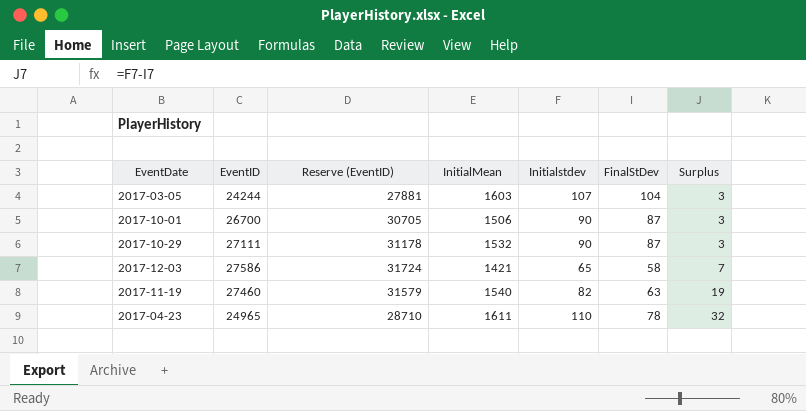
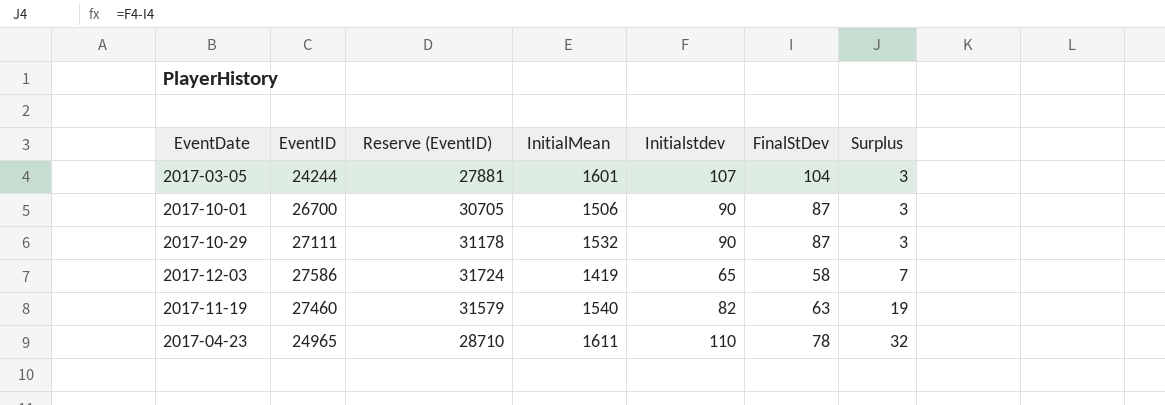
2017-03-05 | InitialMean: 1603 -> 1601
2017-12-03 | InitialMean: 1421 -> 1419

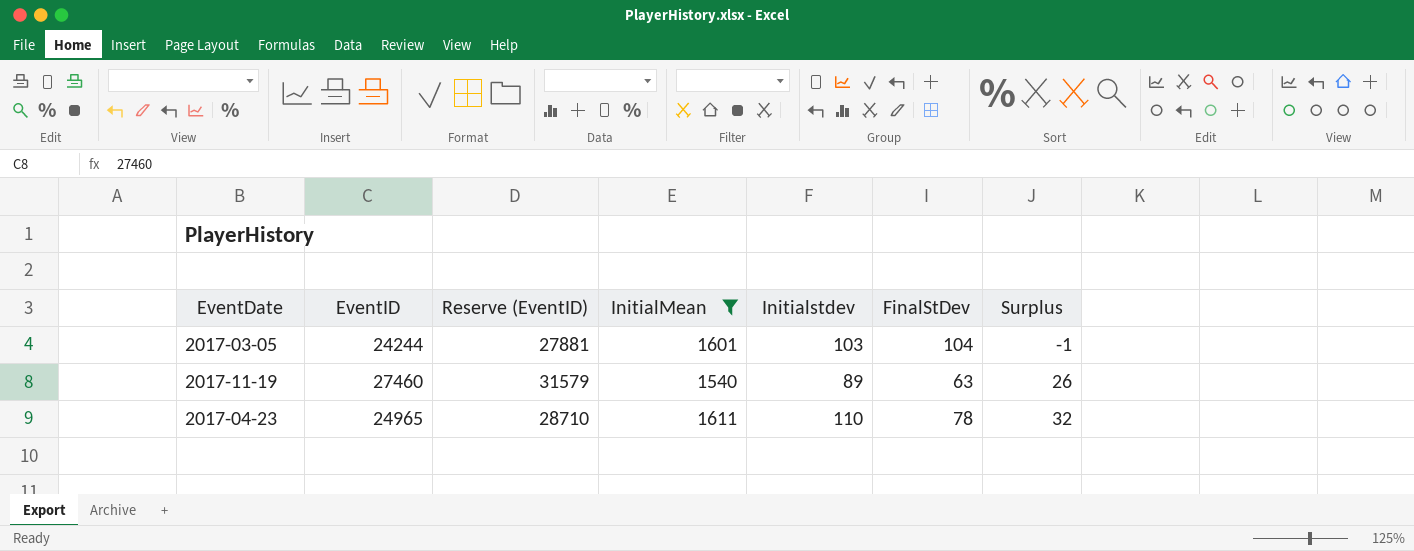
filter: none -> InitialMean >= 1540
2017-03-05 | Initialstdev: 107 -> 103
2017-03-05 | Surplus: 3 -> -1
2017-11-19 | Initialstdev: 82 -> 89
2017-11-19 | Surplus: 19 -> 26

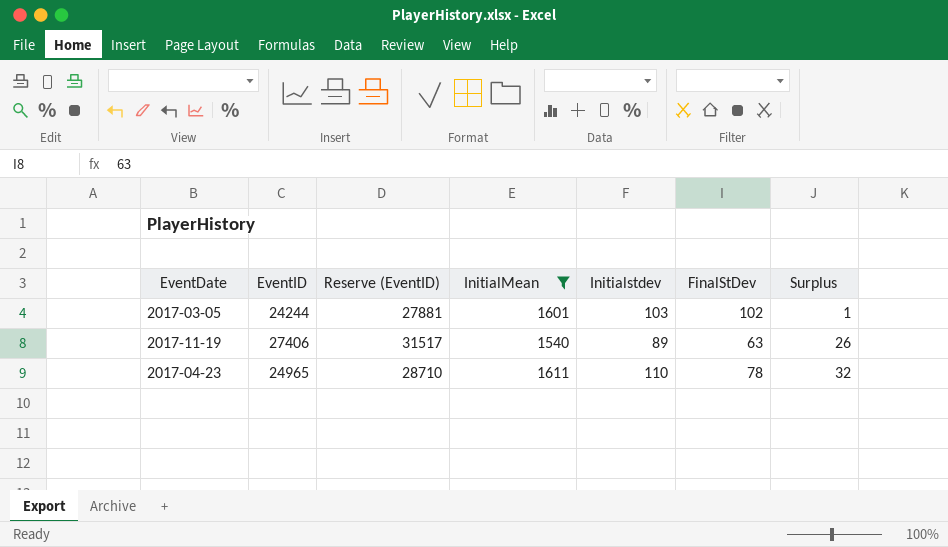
2017-03-05 | FinalStDev: 104 -> 102
2017-03-05 | Surplus: -1 -> 1
2017-11-19 | EventID: 27460 -> 27406
2017-11-19 | Reserve (EventID): 31579 -> 31517

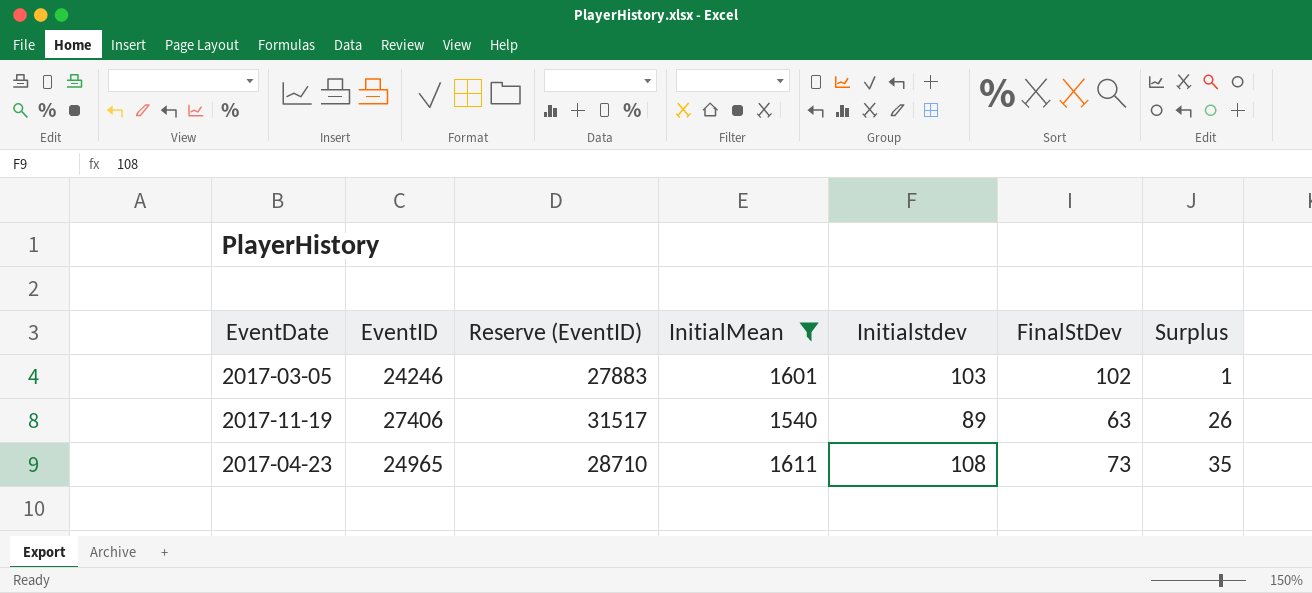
2017-03-05 | EventID: 24244 -> 24246
2017-03-05 | Reserve (EventID): 27881 -> 27883
2017-04-23 | Initialstdev: 110 -> 108
2017-04-23 | FinalStDev: 78 -> 73
2017-04-23 | Surplus: 32 -> 35

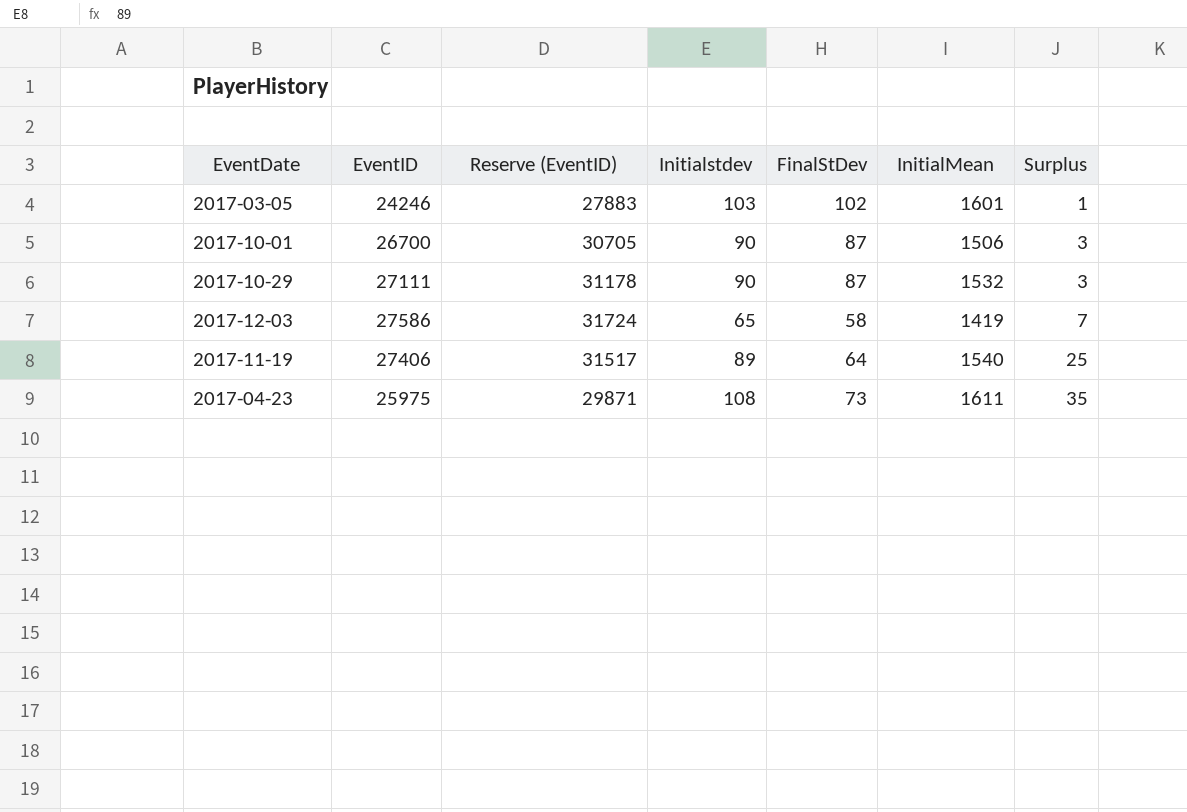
filter: InitialMean >= 1540 -> none
column InitialMean | position: 4 -> 6
2017-11-19 | FinalStDev: 63 -> 64
2017-11-19 | Surplus: 26 -> 25
2017-04-23 | EventID: 24965 -> 25975
2017-04-23 | Reserve (EventID): 28710 -> 29871

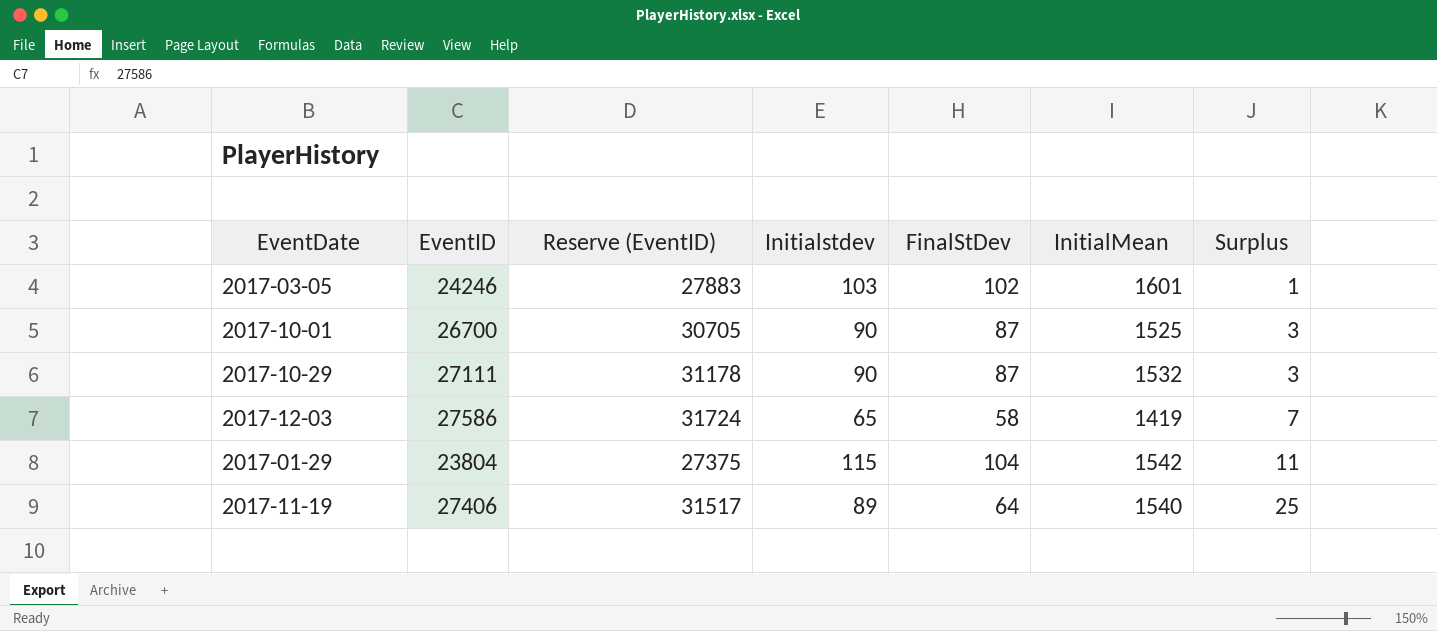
row 2017-04-23: 25975 | 29871 | 108 | 73 | 1611 | 35 -> none
2017-10-01 | InitialMean: 1506 -> 1525
row 2017-01-29: none -> 23804 | 27375 | 115 | 104 | 1542 | 11

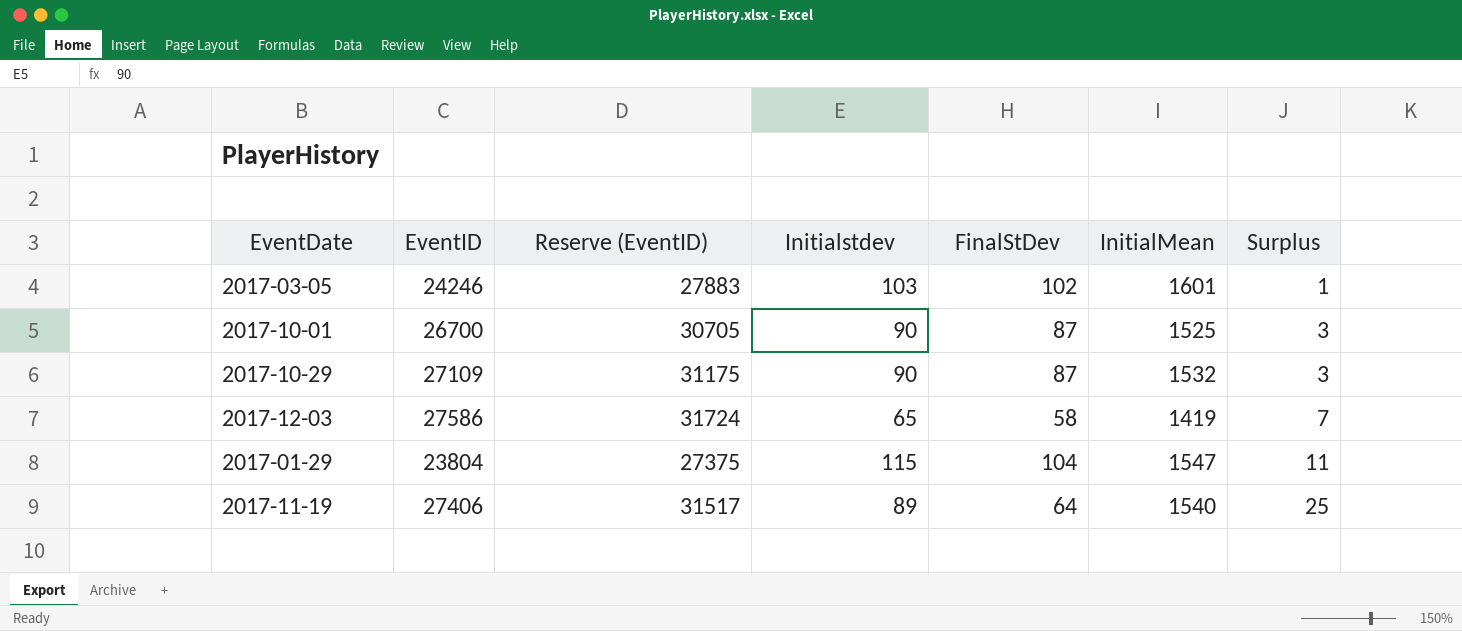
2017-10-29 | EventID: 27111 -> 27109
2017-10-29 | Reserve (EventID): 31178 -> 31175
2017-01-29 | InitialMean: 1542 -> 1547

